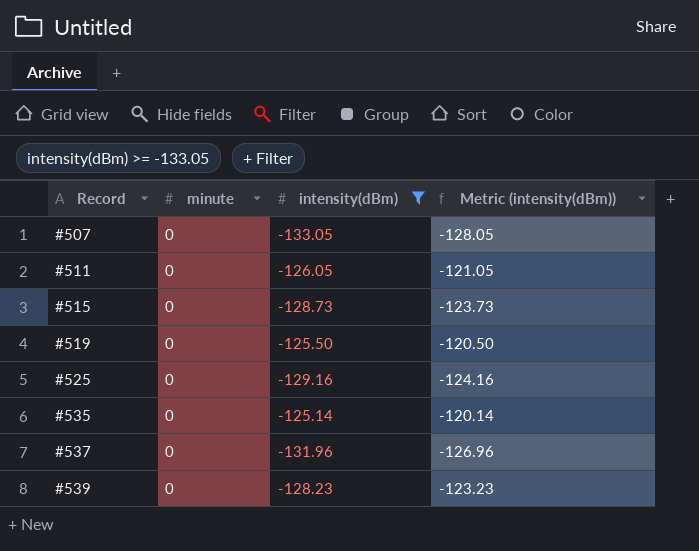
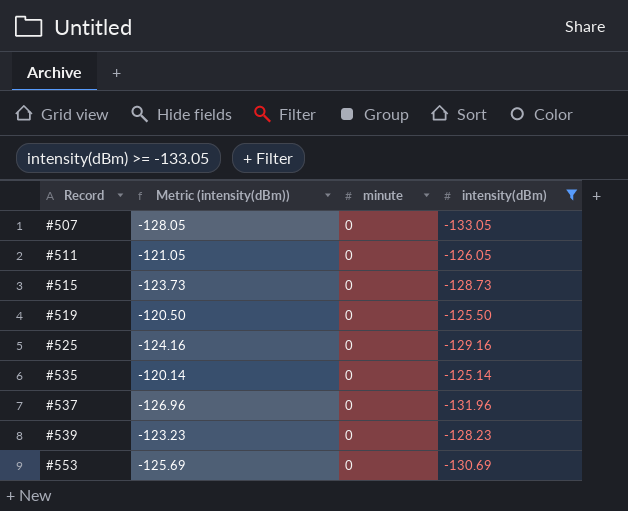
column Metric (intensity(dBm)) | position: 4 -> 2
row #553: none -> -125.69 | 0 | -130.69

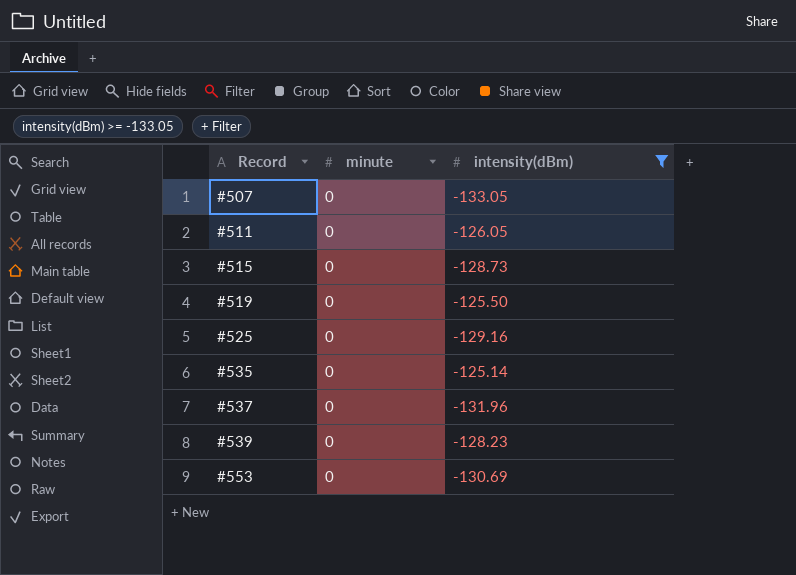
column Metric (intensity(dBm)) | formula: [intensity(dBm)] + 5 -> none

